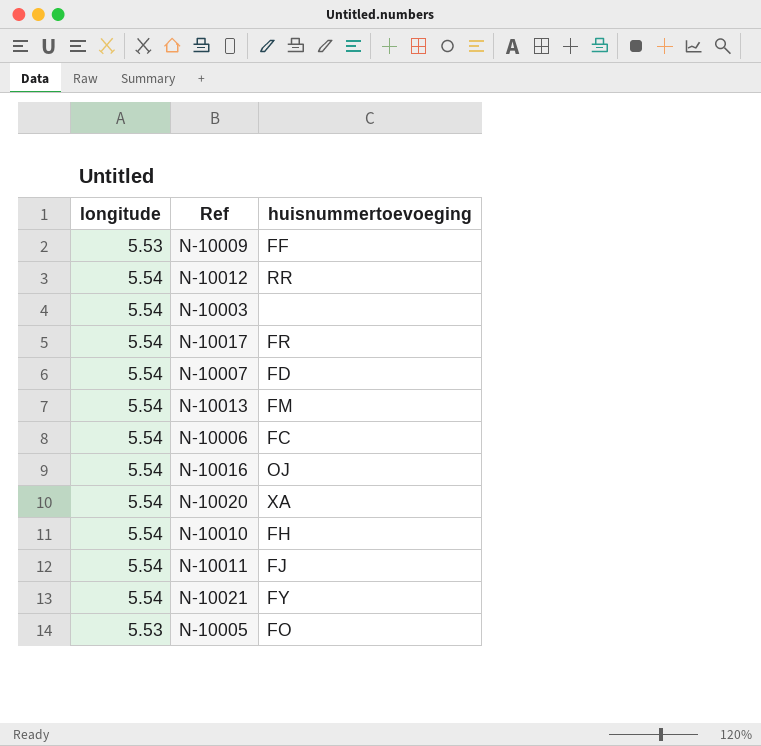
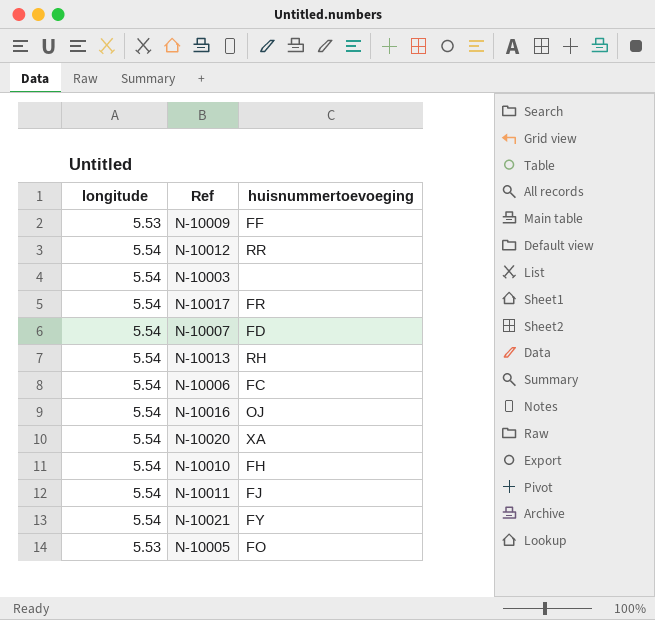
N-10013 | huisnummertoevoeging: FM -> RH

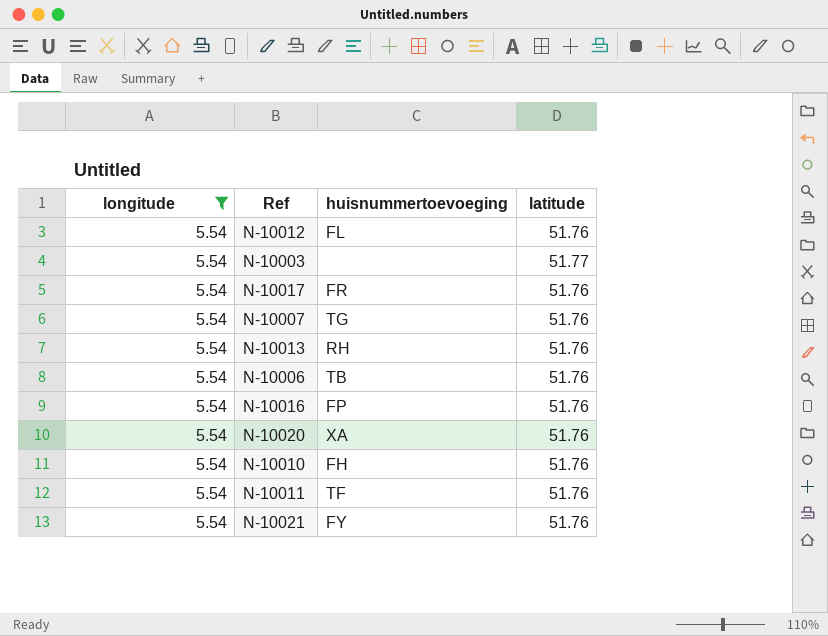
filter: none -> longitude = 5.54
column latitude | position: none -> 4
N-10012 | huisnummertoevoeging: RR -> FL
N-10007 | huisnummertoevoeging: FD -> TG
N-10006 | huisnummertoevoeging: FC -> TB
N-10016 | huisnummertoevoeging: OJ -> FP
N-10011 | huisnummertoevoeging: FJ -> TF

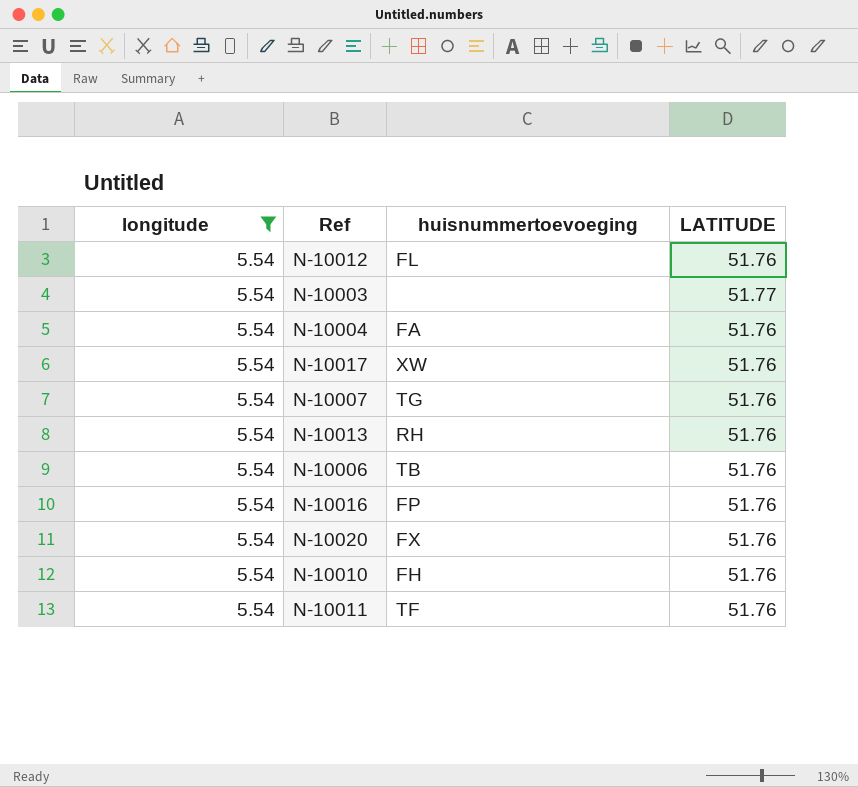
column name: latitude -> LATITUDE
row N-10021: 5.54 | FY | 51.76 -> none
row N-10004: none -> 5.54 | FA | 51.76
N-10017 | huisnummertoevoeging: FR -> XW
N-10020 | huisnummertoevoeging: XA -> FX

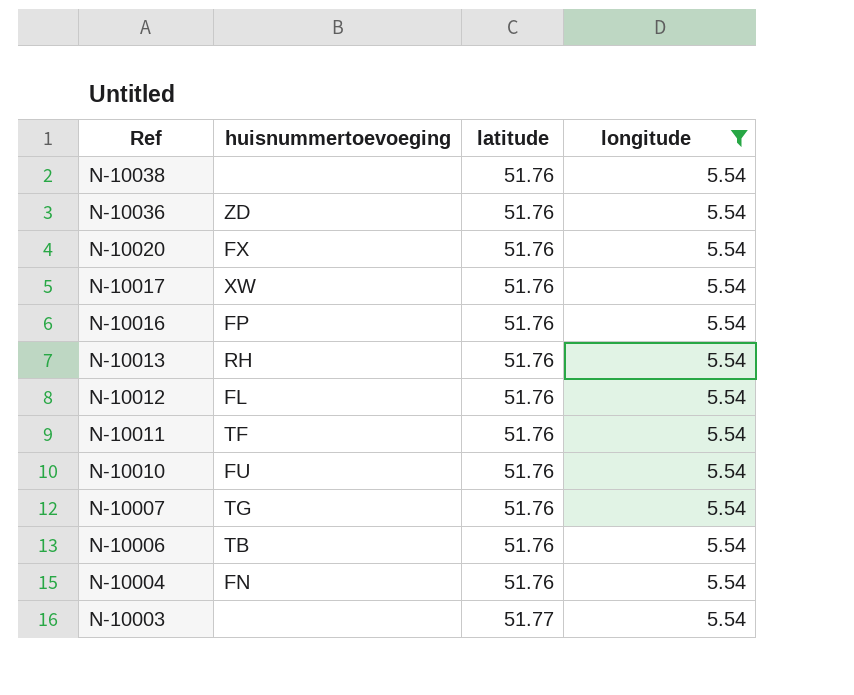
row order: none -> Ref descending
column name: LATITUDE -> latitude
column longitude | position: 1 -> 4
row N-10038: none -> none | 51.76 | 5.54
row N-10036: none -> ZD | 51.76 | 5.54
N-10010 | huisnummertoevoeging: FH -> FU
N-10004 | huisnummertoevoeging: FA -> FN

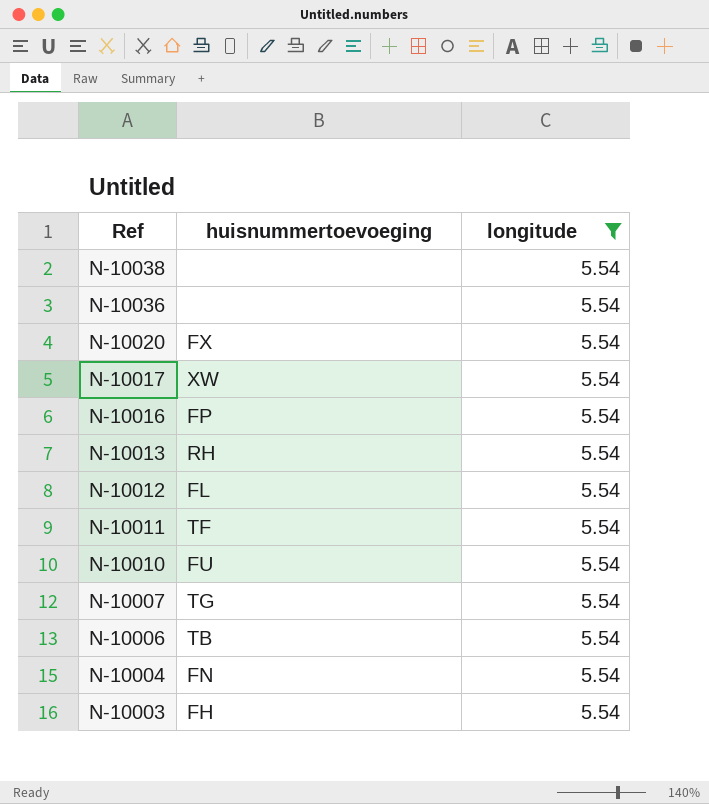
column latitude | position: 3 -> none
N-10036 | huisnummertoevoeging: ZD -> none
N-10003 | huisnummertoevoeging: none -> FH

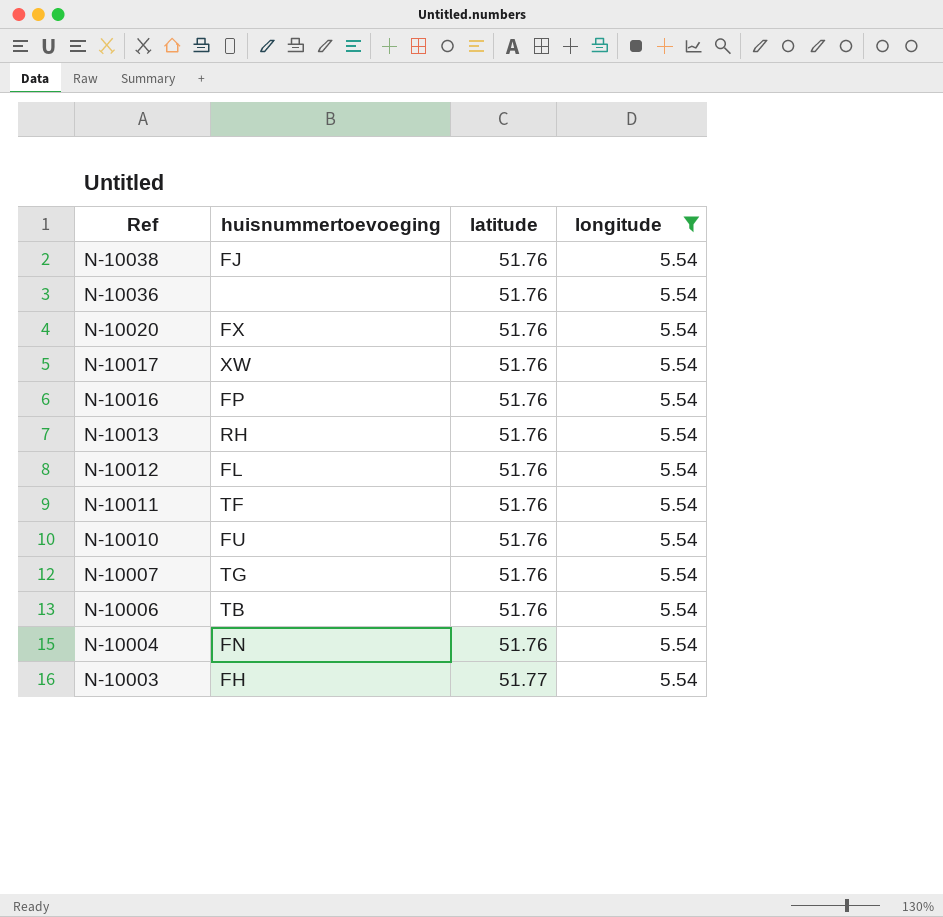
column latitude | position: none -> 3
N-10038 | huisnummertoevoeging: none -> FJ

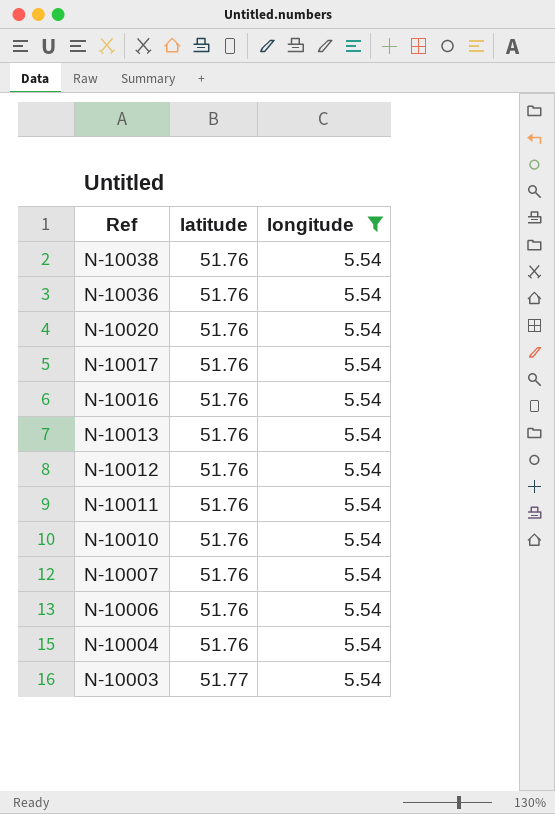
column huisnummertoevoeging | position: 2 -> none

